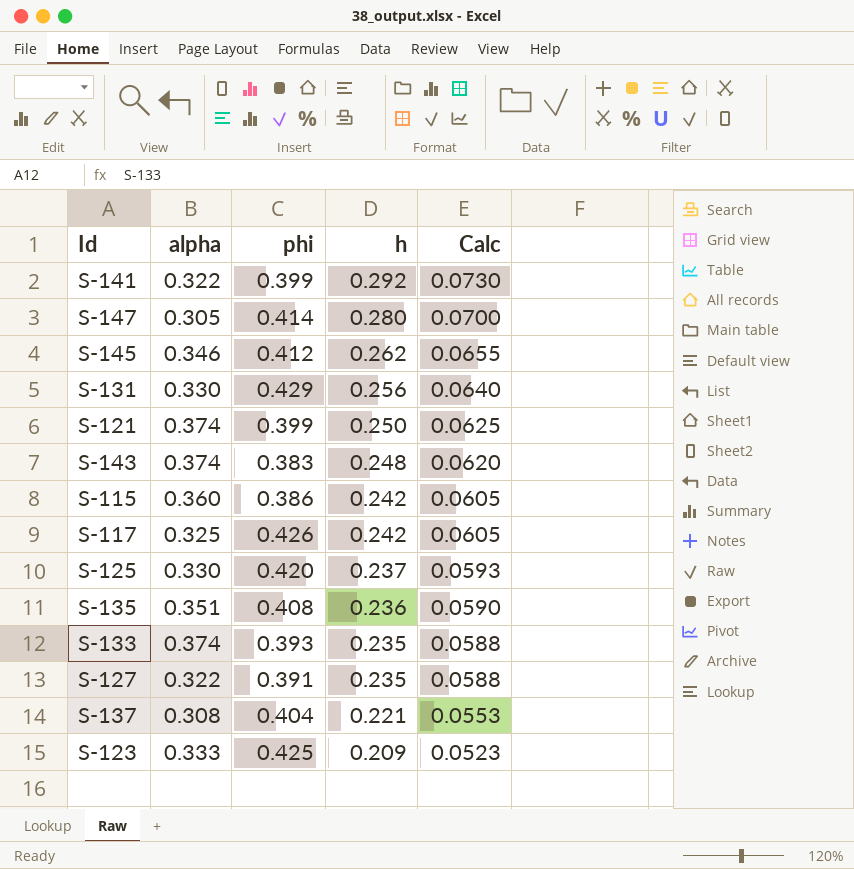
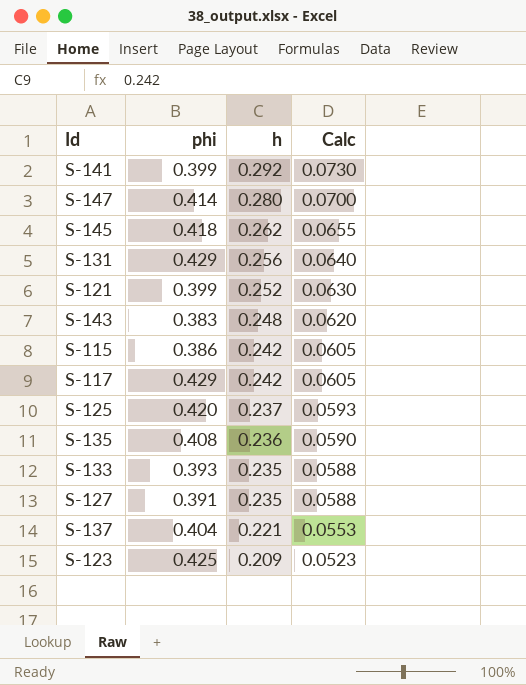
column alpha | position: 2 -> none
S-145 | phi: 0.412 -> 0.418
S-121 | h: 0.250 -> 0.252
S-121 | Calc: 0.0625 -> 0.0630
S-117 | phi: 0.426 -> 0.429

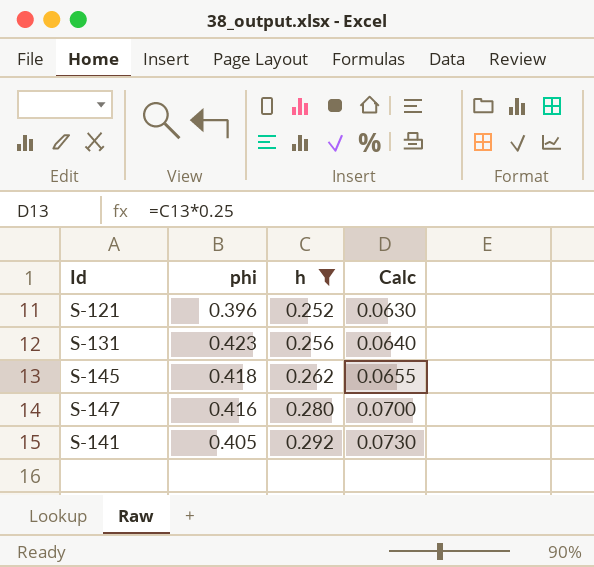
filter: none -> h >= 0.252
row order: h descending -> h ascending
S-121 | phi: 0.399 -> 0.396
S-131 | phi: 0.429 -> 0.423
S-147 | phi: 0.414 -> 0.416
S-141 | phi: 0.399 -> 0.405

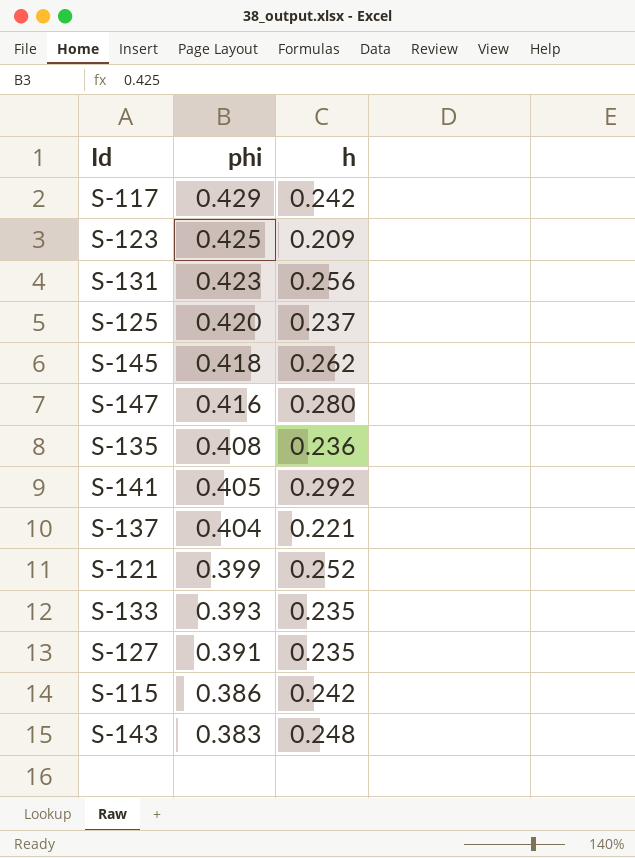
filter: h >= 0.252 -> none
row order: h ascending -> phi descending
column Calc | formula: [h] * 0.25 -> none
S-121 | phi: 0.396 -> 0.399

